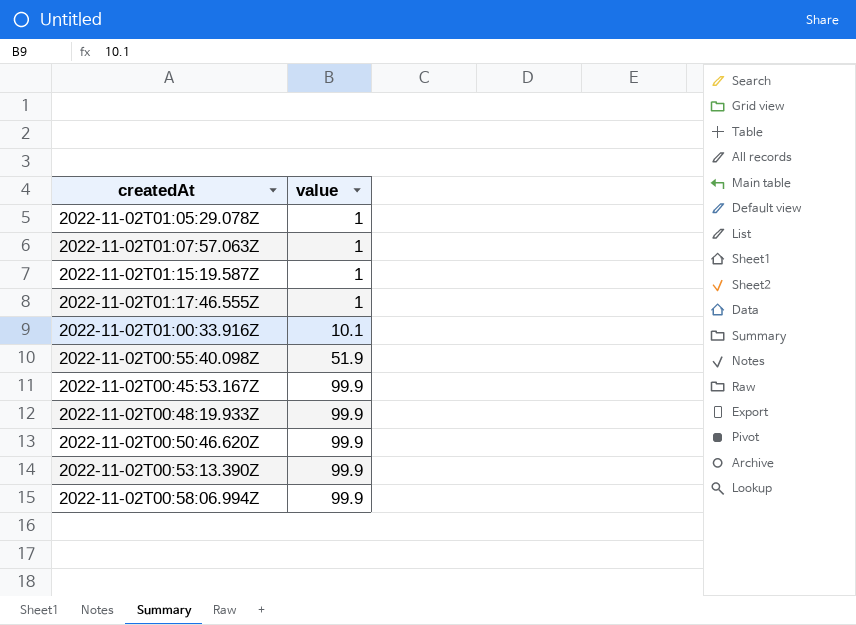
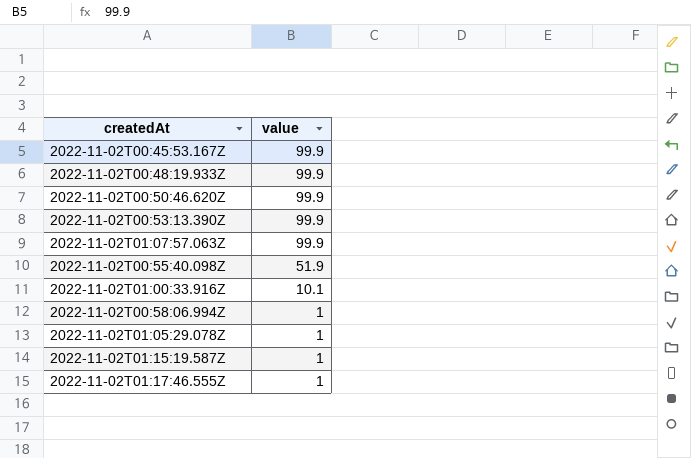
row order: value ascending -> value descending
2022-11-02T01:07:57.063Z | value: 1 -> 99.9
2022-11-02T00:58:06.994Z | value: 99.9 -> 1

